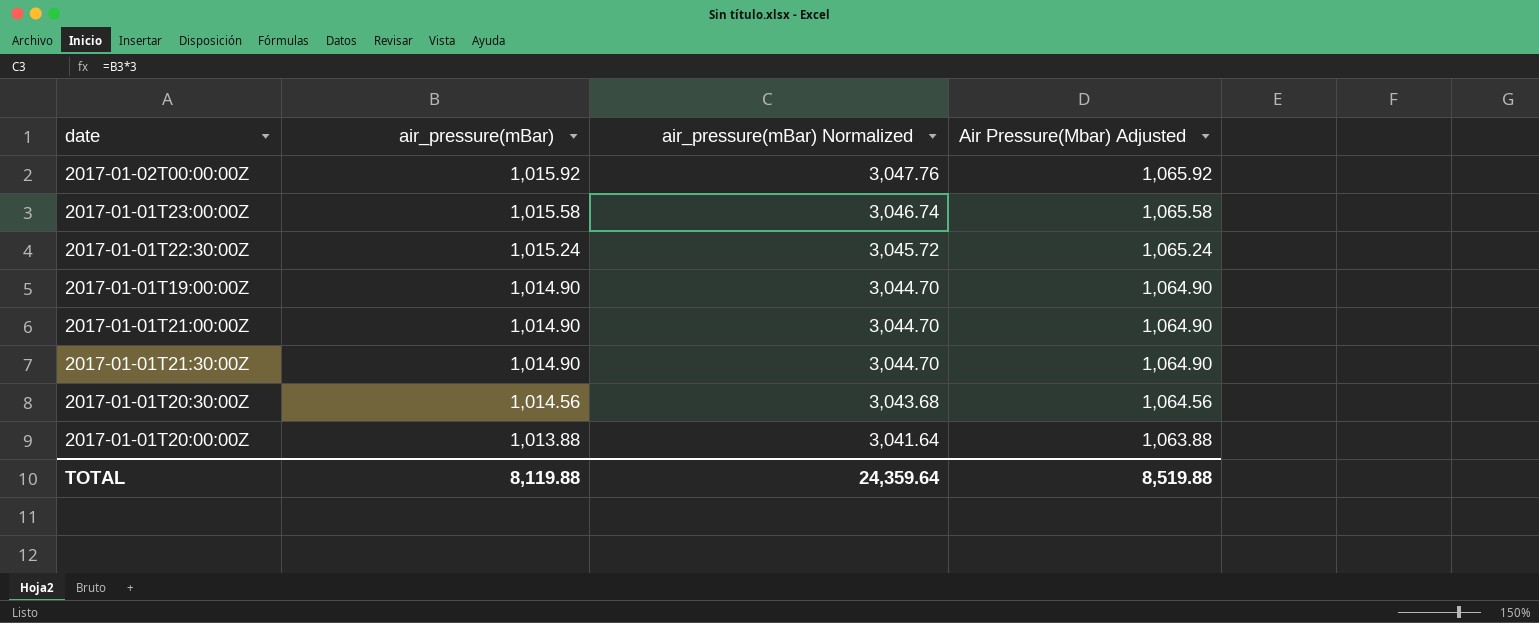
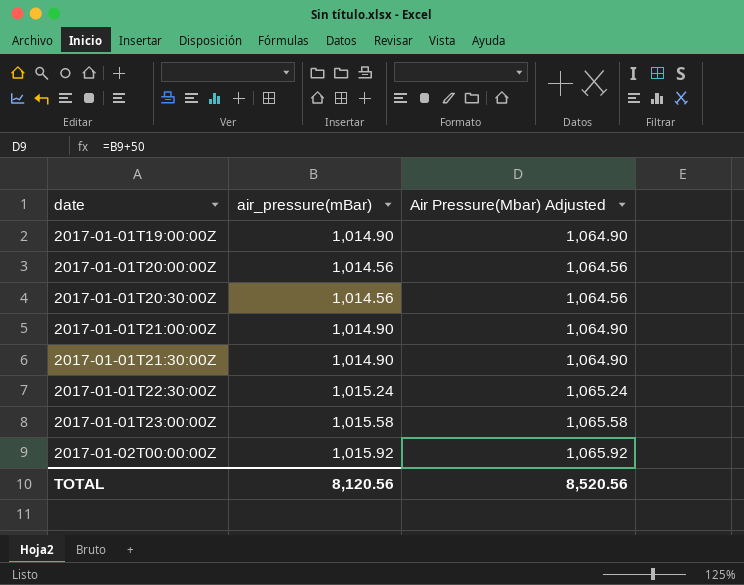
row order: air_pressure(mBar) descending -> date ascending
column air_pressure(mBar) Normalized | formula: [air_pressure(mBar)] * 3 -> none
2017-01-01T20:00:00Z | air_pressure(mBar): 1,013.88 -> 1,014.56
2017-01-01T20:00:00Z | Air Pressure(Mbar) Adjusted: 1,063.88 -> 1,064.56
TOTAL | air_pressure(mBar): 8,119.88 -> 8,120.56
TOTAL | Air Pressure(Mbar) Adjusted: 8,519.88 -> 8,520.56

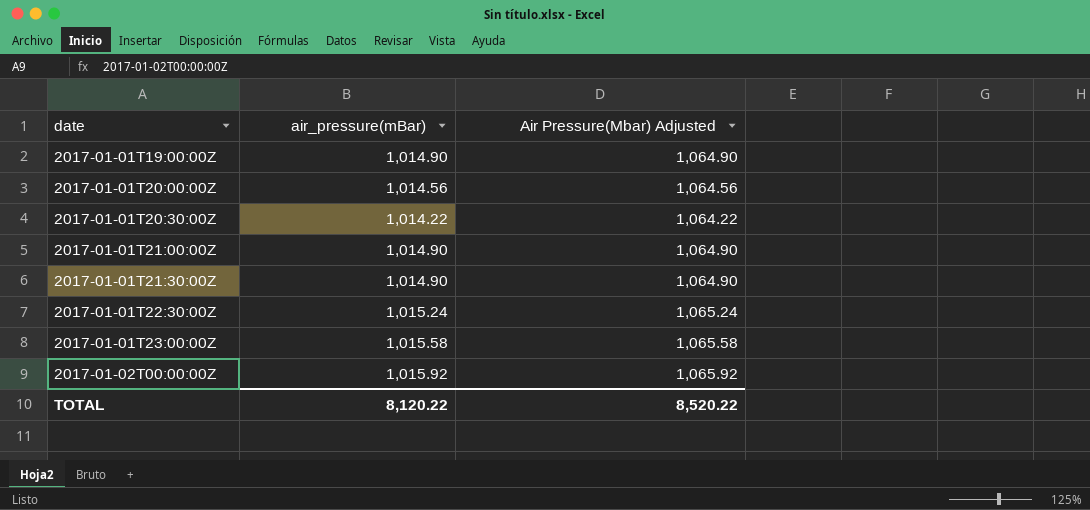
2017-01-01T20:30:00Z | air_pressure(mBar): 1,014.56 -> 1,014.22
2017-01-01T20:30:00Z | Air Pressure(Mbar) Adjusted: 1,064.56 -> 1,064.22
TOTAL | air_pressure(mBar): 8,120.56 -> 8,120.22
TOTAL | Air Pressure(Mbar) Adjusted: 8,520.56 -> 8,520.22

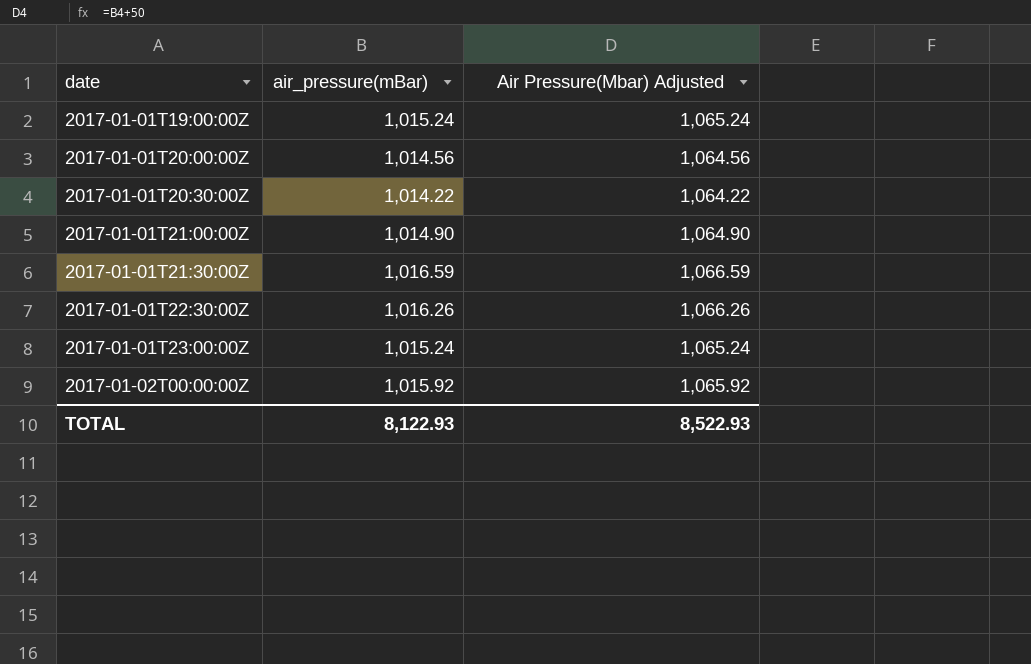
2017-01-01T19:00:00Z | air_pressure(mBar): 1,014.90 -> 1,015.24
2017-01-01T19:00:00Z | Air Pressure(Mbar) Adjusted: 1,064.90 -> 1,065.24
2017-01-01T21:30:00Z | air_pressure(mBar): 1,014.90 -> 1,016.59
2017-01-01T21:30:00Z | Air Pressure(Mbar) Adjusted: 1,064.90 -> 1,066.59
2017-01-01T22:30:00Z | air_pressure(mBar): 1,015.24 -> 1,016.26
2017-01-01T22:30:00Z | Air Pressure(Mbar) Adjusted: 1,065.24 -> 1,066.26
2017-01-01T23:00:00Z | air_pressure(mBar): 1,015.58 -> 1,015.24
2017-01-01T23:00:00Z | Air Pressure(Mbar) Adjusted: 1,065.58 -> 1,065.24
TOTAL | air_pressure(mBar): 8,120.22 -> 8,122.93
TOTAL | Air Pressure(Mbar) Adjusted: 8,520.22 -> 8,522.93

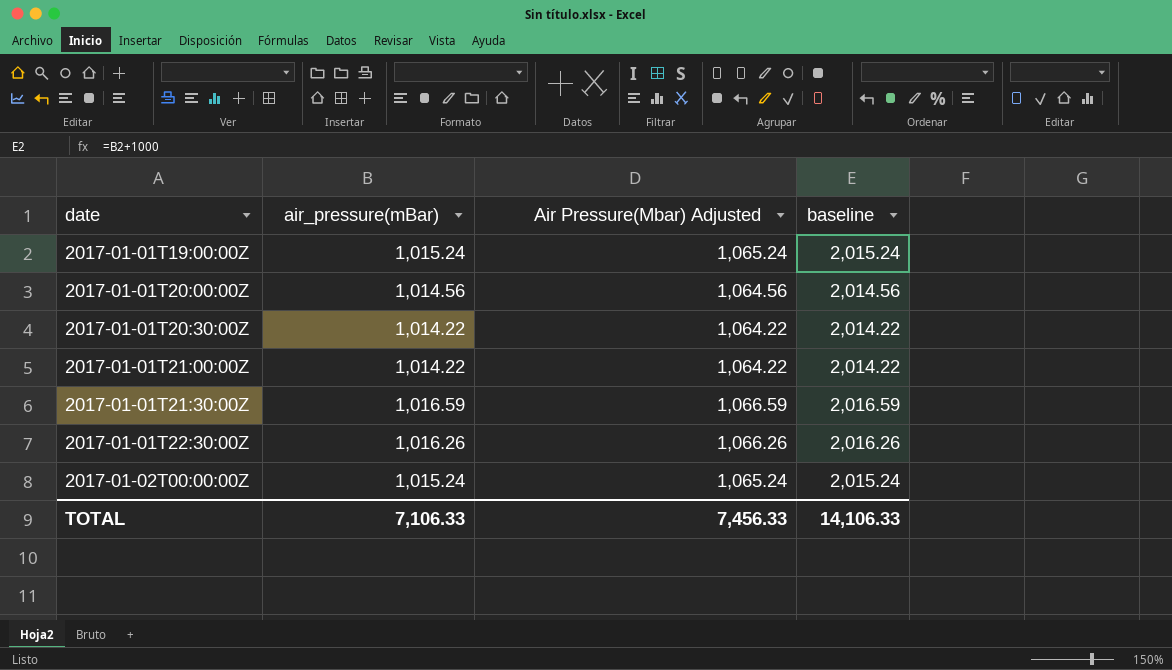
column baseline | formula: none -> [air_pressure(mBar)] + 1000
row 2017-01-01T23:00:00Z: 1,015.24 | 1,065.24 -> none
2017-01-01T21:00:00Z | air_pressure(mBar): 1,014.90 -> 1,014.22
2017-01-01T21:00:00Z | Air Pressure(Mbar) Adjusted: 1,064.90 -> 1,064.22
2017-01-02T00:00:00Z | air_pressure(mBar): 1,015.92 -> 1,015.24
2017-01-02T00:00:00Z | Air Pressure(Mbar) Adjusted: 1,065.92 -> 1,065.24
TOTAL | air_pressure(mBar): 8,122.93 -> 7,106.33
TOTAL | Air Pressure(Mbar) Adjusted: 8,522.93 -> 7,456.33

